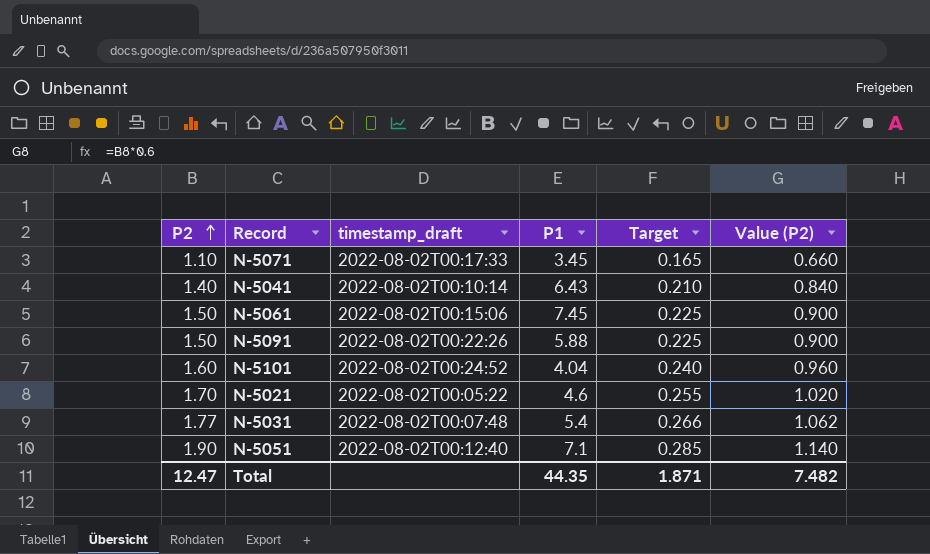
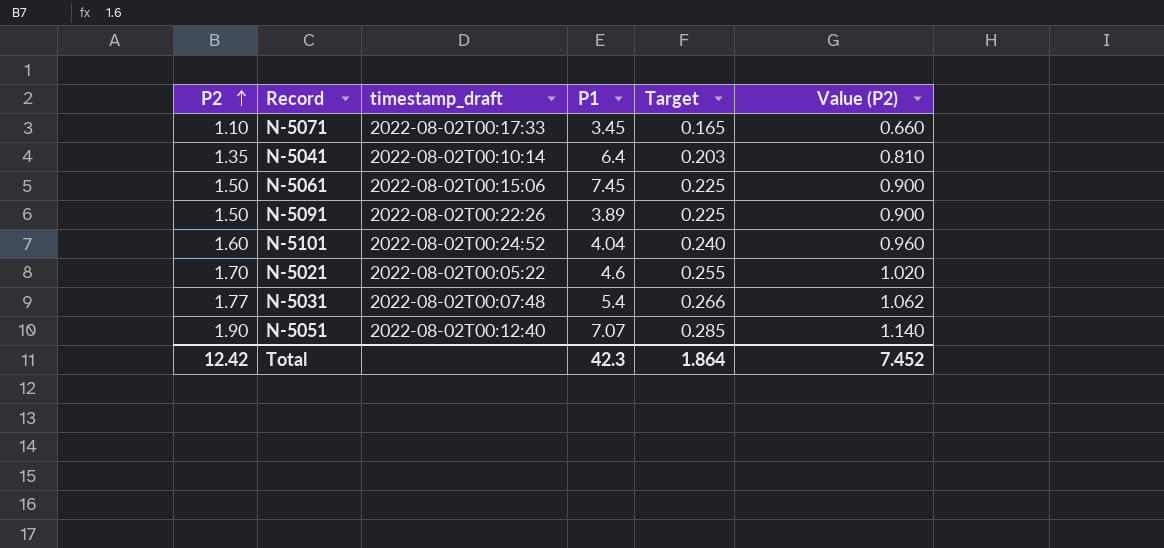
N-5041 | P2: 1.40 -> 1.35
N-5041 | P1: 6.43 -> 6.4
N-5041 | Target: 0.210 -> 0.203
N-5041 | Value (P2): 0.840 -> 0.810
N-5091 | P1: 5.88 -> 3.89
N-5051 | P1: 7.1 -> 7.07
Total | P2: 12.47 -> 12.42
Total | P1: 44.35 -> 42.3
Total | Target: 1.871 -> 1.864
Total | Value (P2): 7.482 -> 7.452

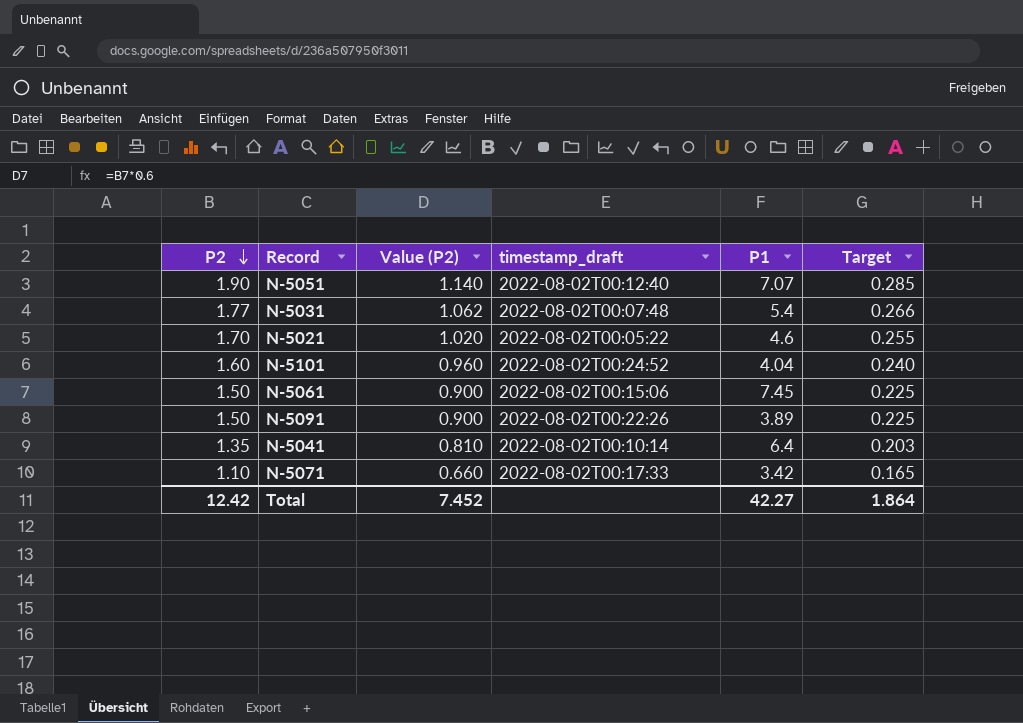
row order: P2 ascending -> P2 descending
column Value (P2) | position: 6 -> 3
N-5071 | P1: 3.45 -> 3.42
Total | P1: 42.3 -> 42.27

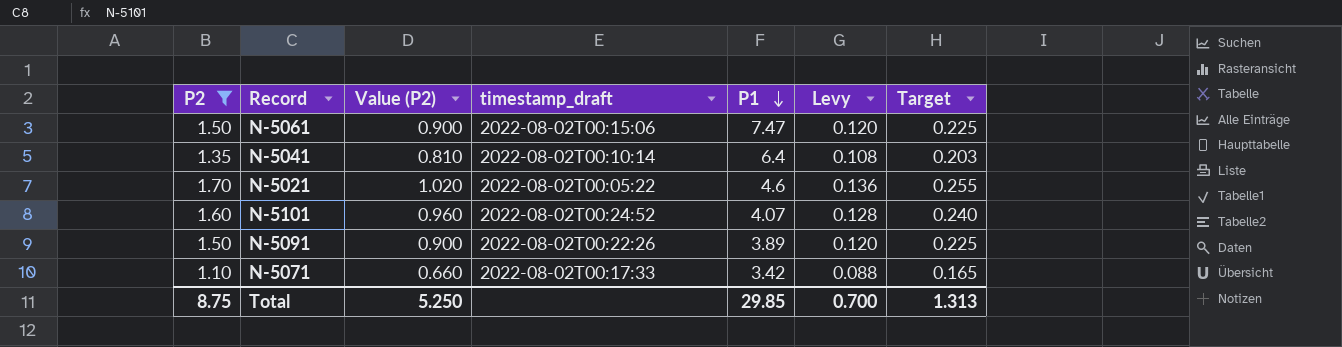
filter: none -> P2 <= 1.70
row order: P2 descending -> P1 descending
column Levy | formula: none -> [P2] * 0.08
N-5061 | P1: 7.45 -> 7.47
N-5101 | P1: 4.04 -> 4.07
Total | P2: 12.42 -> 8.75
Total | Value (P2): 7.452 -> 5.250
Total | P1: 42.27 -> 29.85
Total | Target: 1.864 -> 1.313

